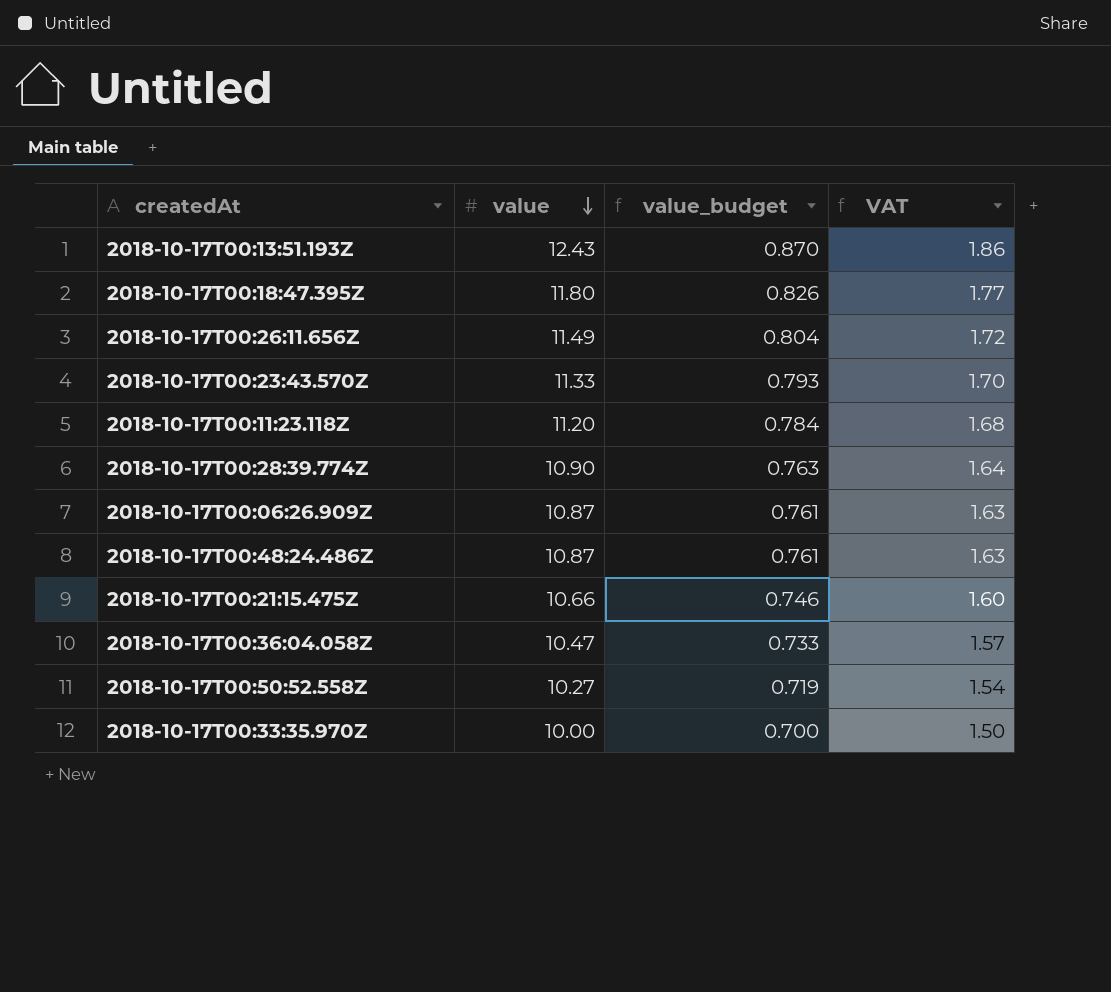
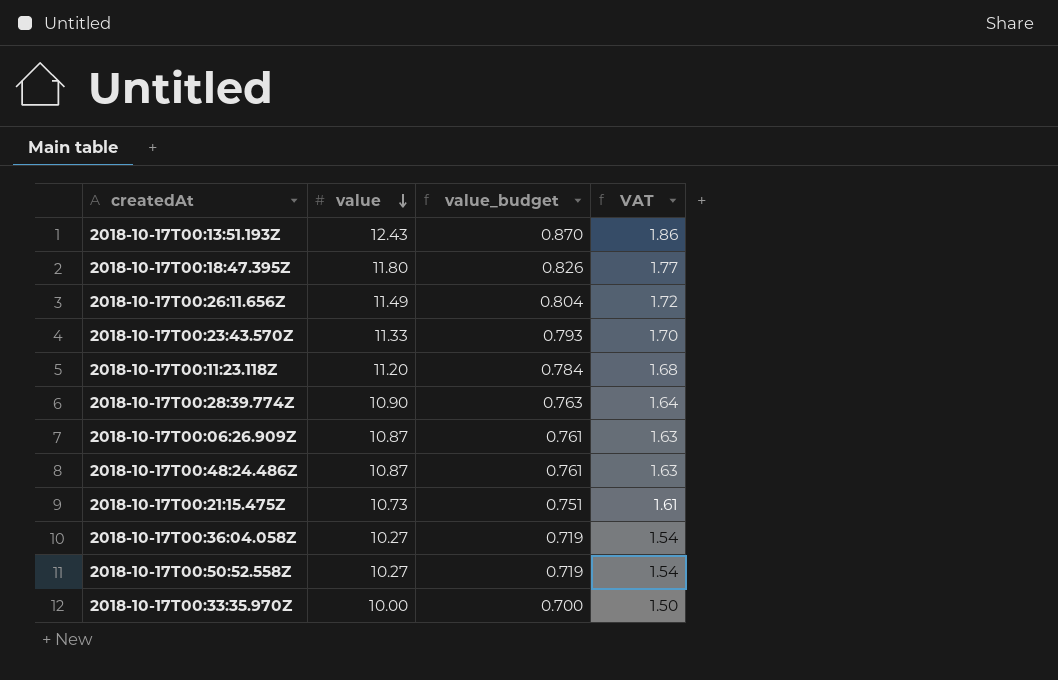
2018-10-17T00:21:15.475Z | value: 10.66 -> 10.73
2018-10-17T00:21:15.475Z | value_budget: 0.746 -> 0.751
2018-10-17T00:21:15.475Z | VAT: 1.60 -> 1.61
2018-10-17T00:36:04.058Z | value: 10.47 -> 10.27
2018-10-17T00:36:04.058Z | value_budget: 0.733 -> 0.719
2018-10-17T00:36:04.058Z | VAT: 1.57 -> 1.54

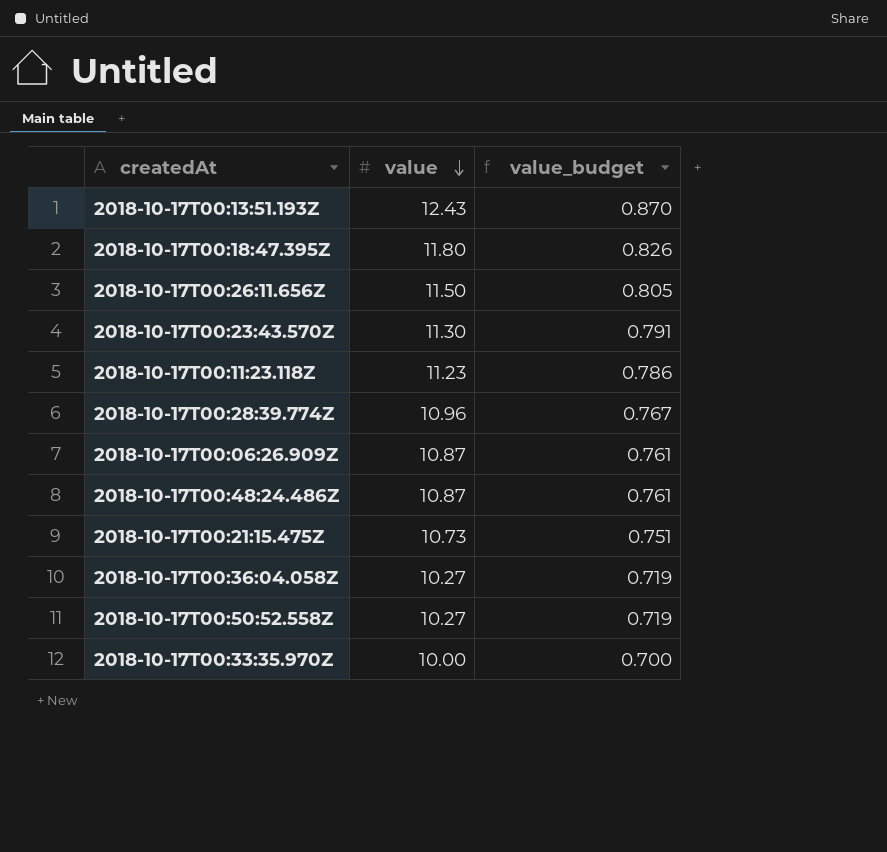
column VAT | formula: [value] * 0.15 -> none
2018-10-17T00:26:11.656Z | value: 11.49 -> 11.50
2018-10-17T00:26:11.656Z | value_budget: 0.804 -> 0.805
2018-10-17T00:23:43.570Z | value: 11.33 -> 11.30
2018-10-17T00:23:43.570Z | value_budget: 0.793 -> 0.791
2018-10-17T00:11:23.118Z | value: 11.20 -> 11.23
2018-10-17T00:11:23.118Z | value_budget: 0.784 -> 0.786
2018-10-17T00:28:39.774Z | value: 10.90 -> 10.96
2018-10-17T00:28:39.774Z | value_budget: 0.763 -> 0.767

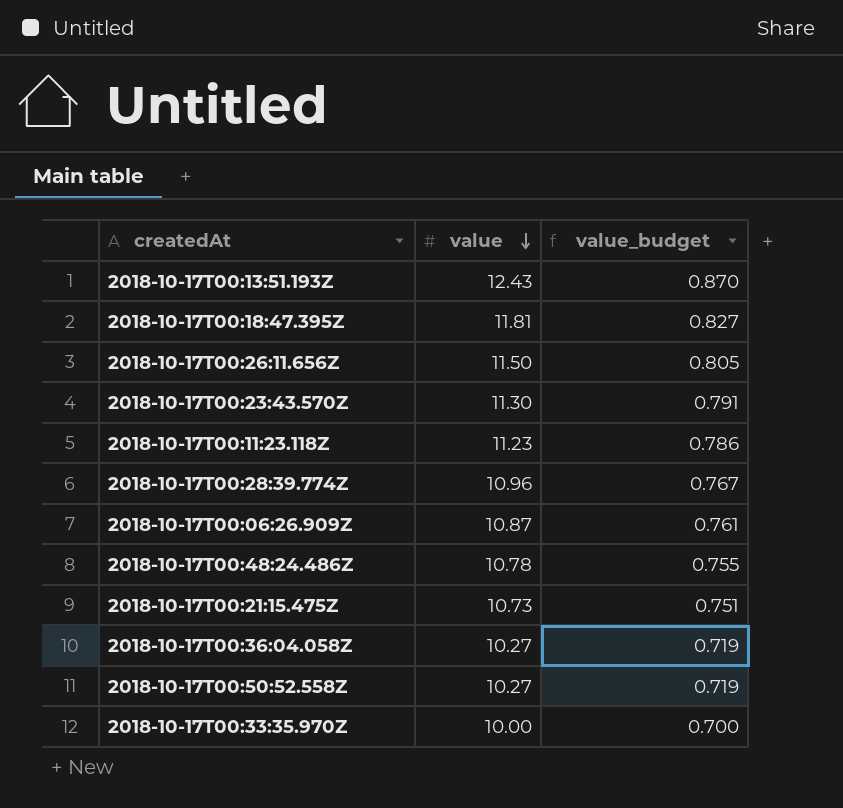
2018-10-17T00:18:47.395Z | value: 11.80 -> 11.81
2018-10-17T00:18:47.395Z | value_budget: 0.826 -> 0.827
2018-10-17T00:48:24.486Z | value: 10.87 -> 10.78
2018-10-17T00:48:24.486Z | value_budget: 0.761 -> 0.755

